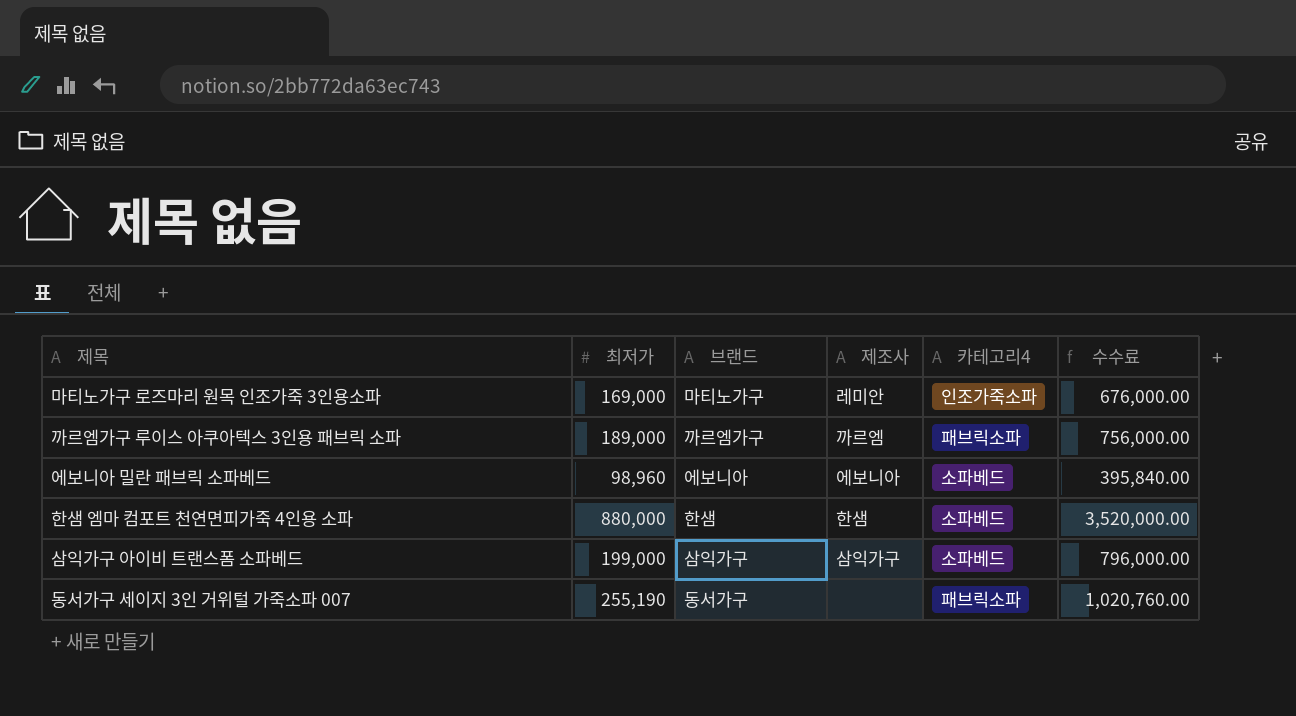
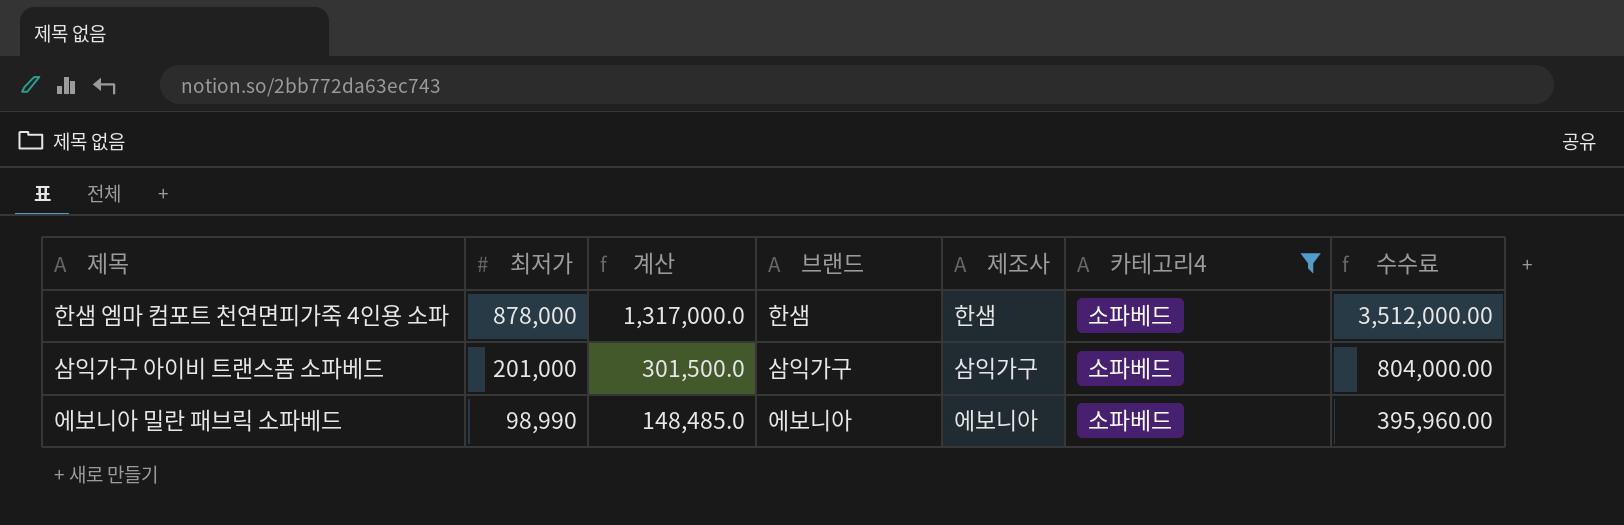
filter: none -> 카테고리4 = 소파베드
row order: none -> 최저가 descending
column 계산 | formula: none -> [최저가] * 1.5
한샘 엠마 컴포트 천연면피가죽 4인용 소파 | 최저가: 880,000 -> 878,000
한샘 엠마 컴포트 천연면피가죽 4인용 소파 | 수수료: 3,520,000.00 -> 3,512,000.00
삼익가구 아이비 트랜스폼 소파베드 | 최저가: 199,000 -> 201,000
삼익가구 아이비 트랜스폼 소파베드 | 수수료: 796,000.00 -> 804,000.00
에보니아 밀란 패브릭 소파베드 | 최저가: 98,960 -> 98,990
에보니아 밀란 패브릭 소파베드 | 수수료: 395,840.00 -> 395,960.00

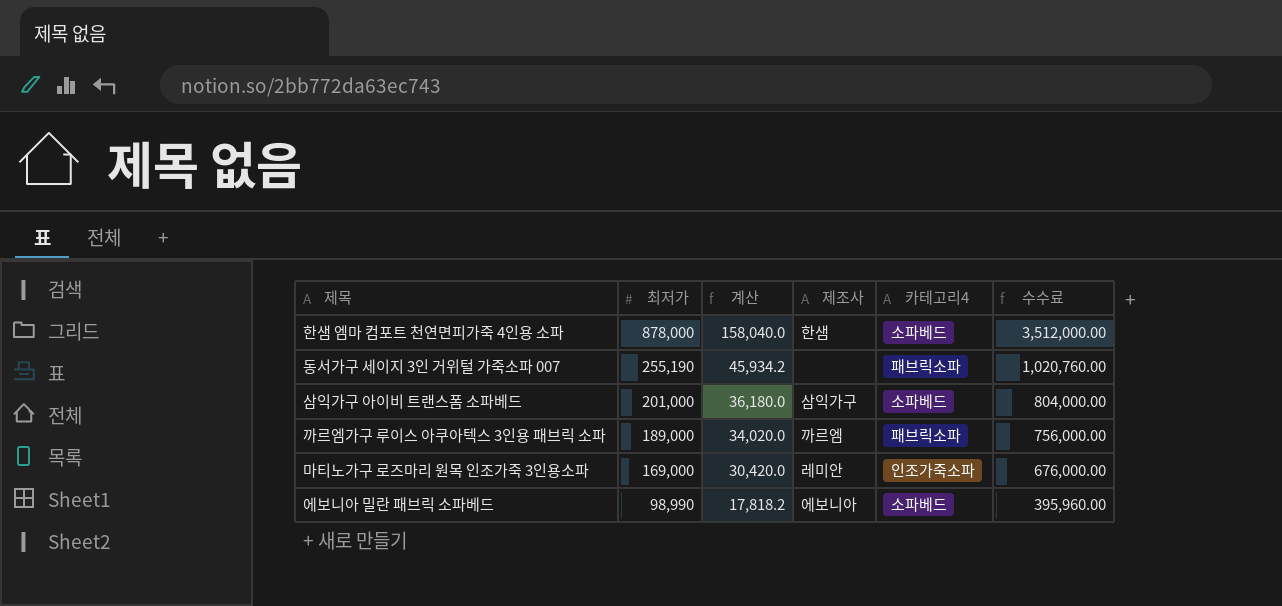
filter: 카테고리4 = 소파베드 -> none
column 브랜드 | position: 4 -> none
column 계산 | formula: [최저가] * 1.5 -> [최저가] * 0.18

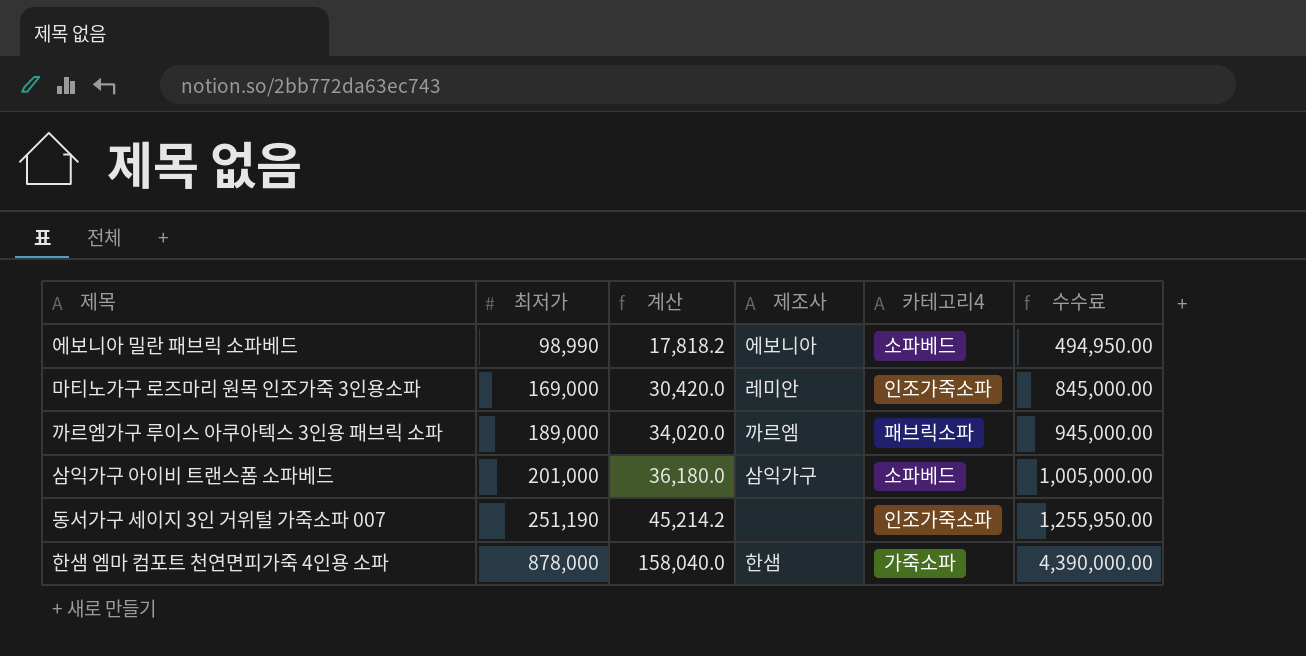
row order: 최저가 descending -> 최저가 ascending
column 수수료 | formula: [최저가] * 4 -> [최저가] * 5
동서가구 세이지 3인 거위털 가죽소파 007 | 최저가: 255,190 -> 251,190
동서가구 세이지 3인 거위털 가죽소파 007 | 계산: 45,934.2 -> 45,214.2
동서가구 세이지 3인 거위털 가죽소파 007 | 카테고리4: 패브릭소파 -> 인조가죽소파
한샘 엠마 컴포트 천연면피가죽 4인용 소파 | 카테고리4: 소파베드 -> 가죽소파

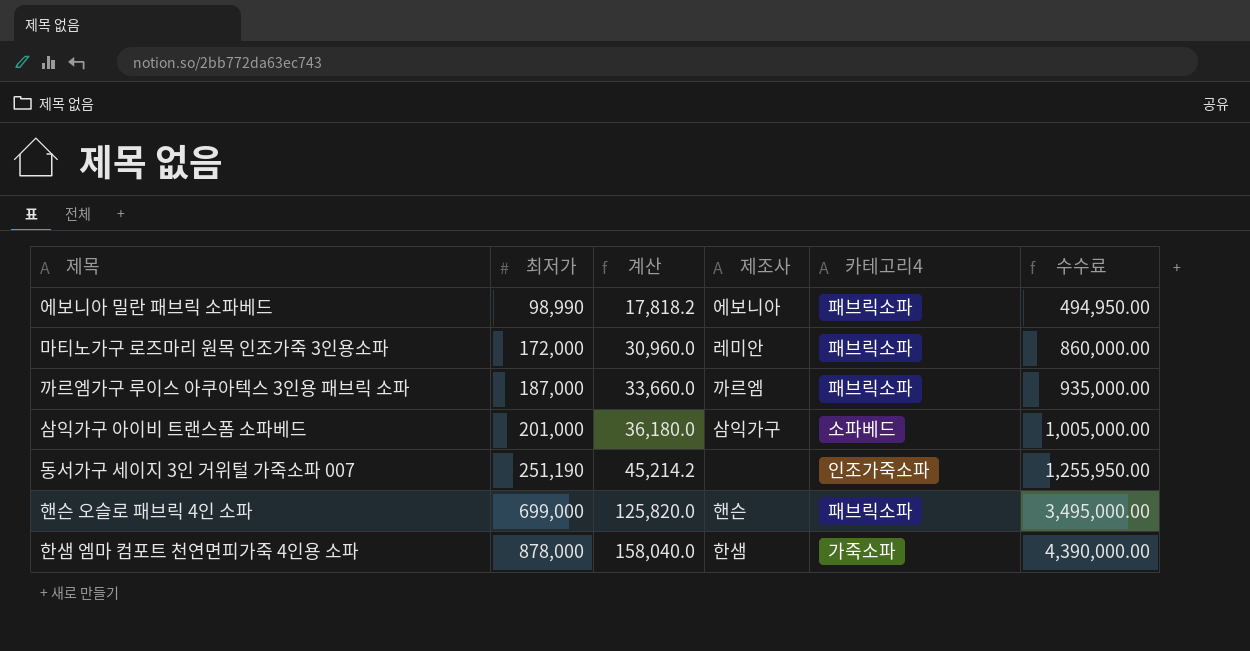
에보니아 밀란 패브릭 소파베드 | 카테고리4: 소파베드 -> 패브릭소파
마티노가구 로즈마리 원목 인조가죽 3인용소파 | 최저가: 169,000 -> 172,000
마티노가구 로즈마리 원목 인조가죽 3인용소파 | 계산: 30,420.0 -> 30,960.0
마티노가구 로즈마리 원목 인조가죽 3인용소파 | 카테고리4: 인조가죽소파 -> 패브릭소파
마티노가구 로즈마리 원목 인조가죽 3인용소파 | 수수료: 845,000.00 -> 860,000.00
까르엠가구 루이스 아쿠아텍스 3인용 패브릭 소파 | 최저가: 189,000 -> 187,000
까르엠가구 루이스 아쿠아텍스 3인용 패브릭 소파 | 계산: 34,020.0 -> 33,660.0
까르엠가구 루이스 아쿠아텍스 3인용 패브릭 소파 | 수수료: 945,000.00 -> 935,000.00
row 핸슨 오슬로 패브릭 4인 소파: none -> 699,000 | 125,820.0 | 핸슨 | 패브릭소파 | 3,495,000.00

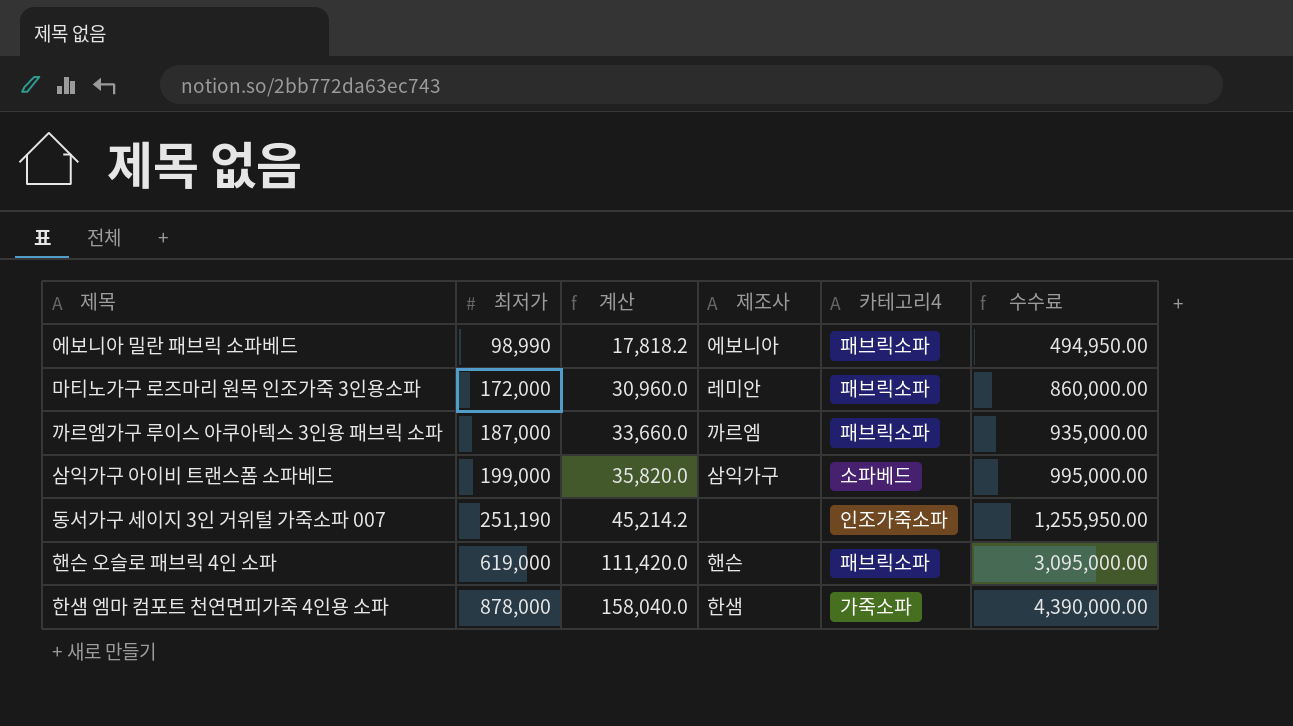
삼익가구 아이비 트랜스폼 소파베드 | 최저가: 201,000 -> 199,000
삼익가구 아이비 트랜스폼 소파베드 | 계산: 36,180.0 -> 35,820.0
삼익가구 아이비 트랜스폼 소파베드 | 수수료: 1,005,000.00 -> 995,000.00
핸슨 오슬로 패브릭 4인 소파 | 최저가: 699,000 -> 619,000
핸슨 오슬로 패브릭 4인 소파 | 계산: 125,820.0 -> 111,420.0
핸슨 오슬로 패브릭 4인 소파 | 수수료: 3,495,000.00 -> 3,095,000.00

